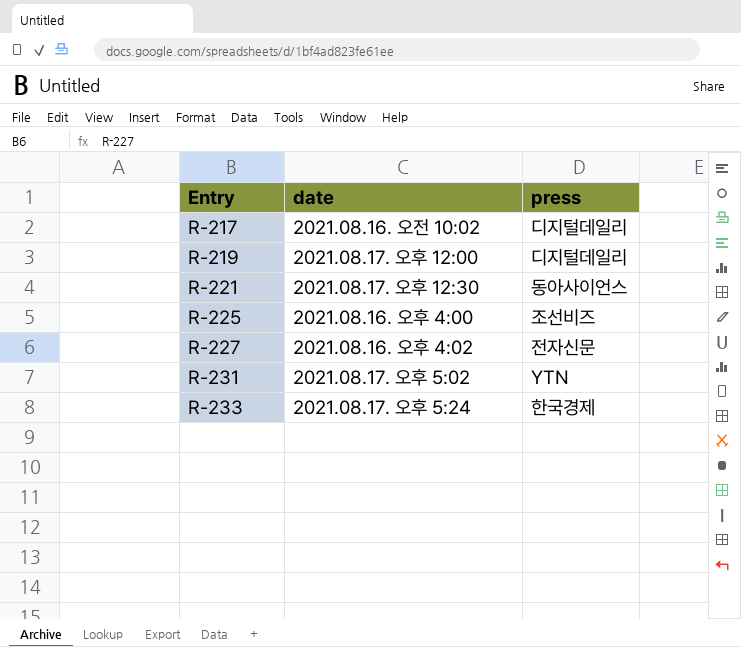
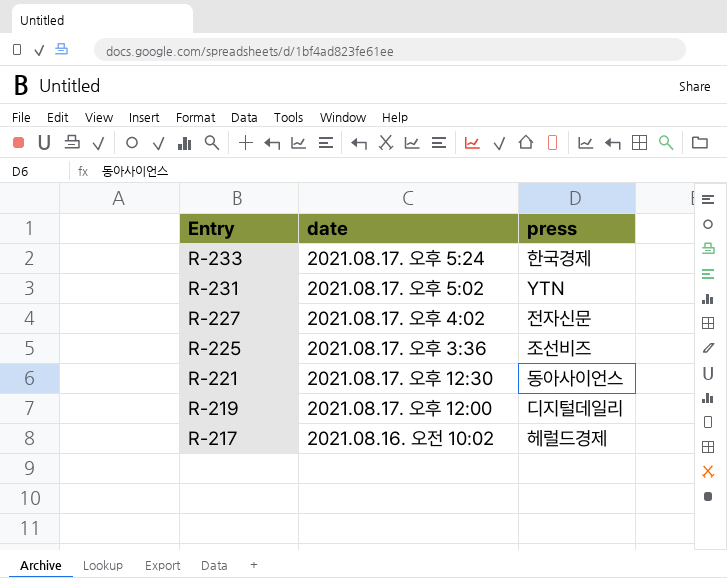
row order: Entry ascending -> Entry descending
R-227 | date: 2021.08.16. 오후 4:02 -> 2021.08.17. 오후 4:02
R-225 | date: 2021.08.16. 오후 4:00 -> 2021.08.17. 오후 3:36
R-217 | press: 디지털데일리 -> 헤럴드경제

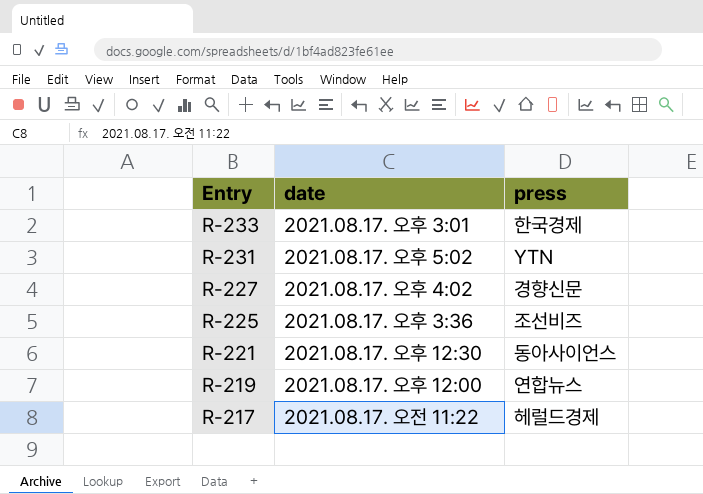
R-233 | date: 2021.08.17. 오후 5:24 -> 2021.08.17. 오후 3:01
R-227 | press: 전자신문 -> 경향신문
R-219 | press: 디지털데일리 -> 연합뉴스
R-217 | date: 2021.08.16. 오전 10:02 -> 2021.08.17. 오전 11:22

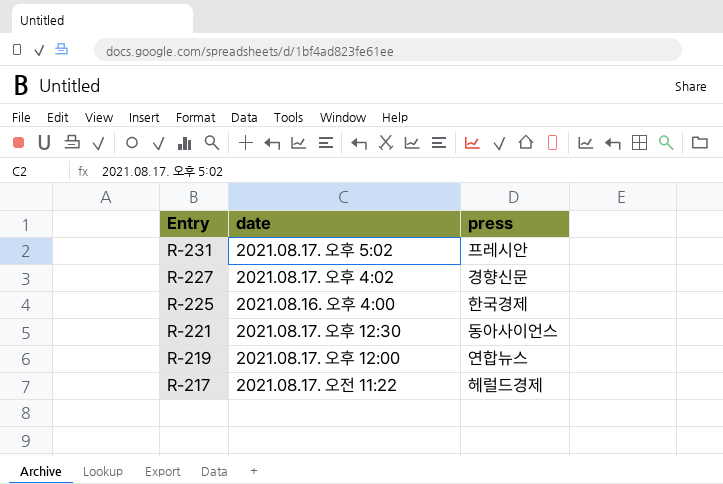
row R-233: 2021.08.17. 오후 3:01 | 한국경제 -> none
R-231 | press: YTN -> 프레시안
R-225 | date: 2021.08.17. 오후 3:36 -> 2021.08.16. 오후 4:00
R-225 | press: 조선비즈 -> 한국경제

